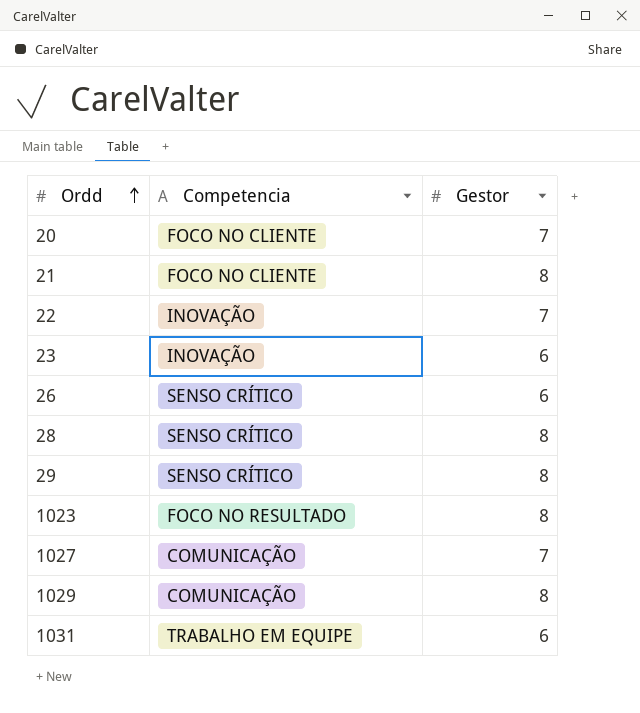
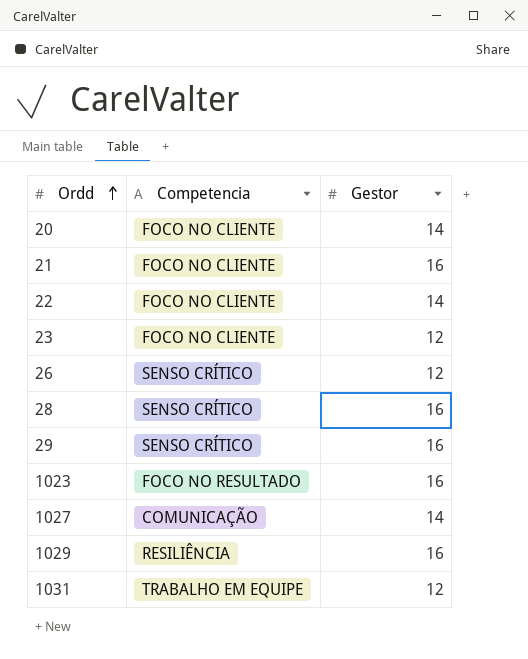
20 | Gestor: 7 -> 14
21 | Gestor: 8 -> 16
22 | Competencia: INOVAÇÃO -> FOCO NO CLIENTE
22 | Gestor: 7 -> 14
23 | Competencia: INOVAÇÃO -> FOCO NO CLIENTE
23 | Gestor: 6 -> 12
26 | Gestor: 6 -> 12
28 | Gestor: 8 -> 16
29 | Gestor: 8 -> 16
1023 | Gestor: 8 -> 16
1027 | Gestor: 7 -> 14
1029 | Competencia: COMUNICAÇÃO -> RESILIÊNCIA
1029 | Gestor: 8 -> 16
1031 | Gestor: 6 -> 12

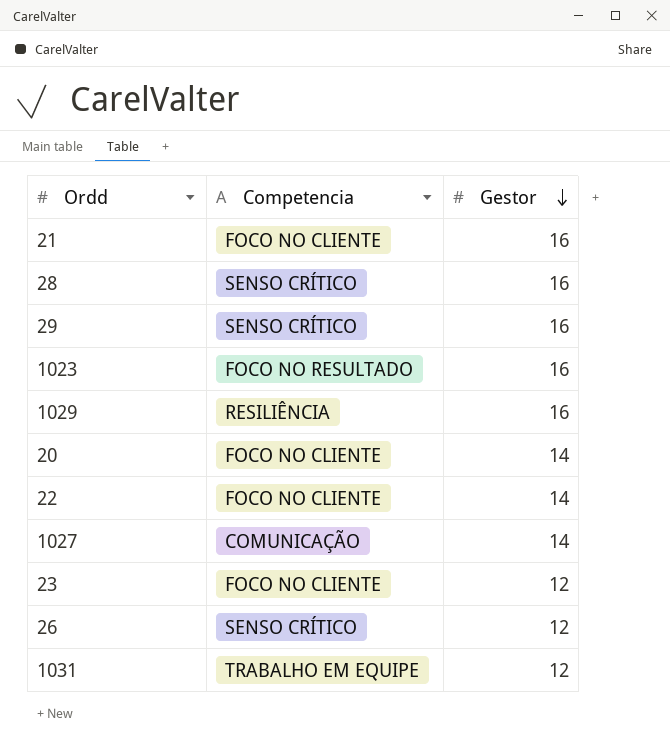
row order: Ordd ascending -> Gestor descending

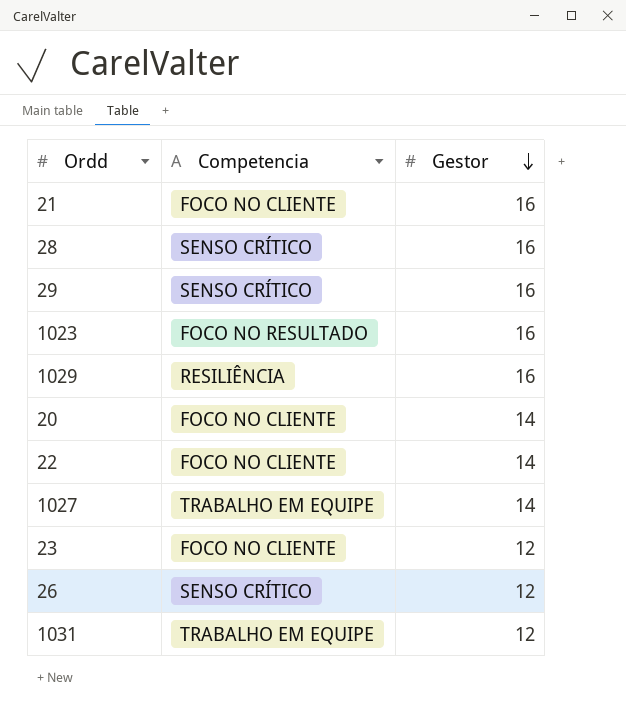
1027 | Competencia: COMUNICAÇÃO -> TRABALHO EM EQUIPE

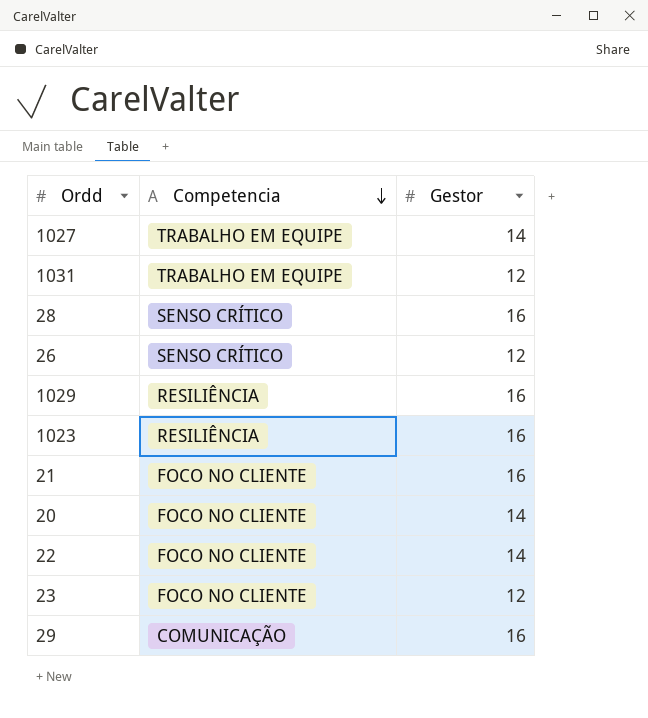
row order: Gestor descending -> Competencia descending
1023 | Competencia: FOCO NO RESULTADO -> RESILIÊNCIA
29 | Competencia: SENSO CRÍTICO -> COMUNICAÇÃO

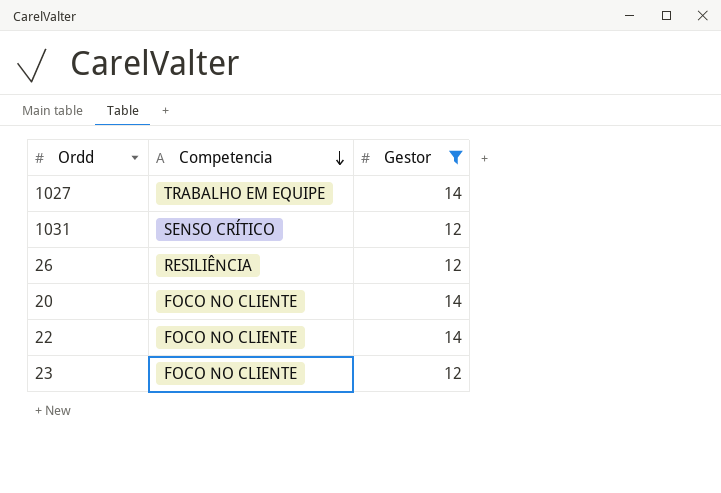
filter: none -> Gestor != 16
1031 | Competencia: TRABALHO EM EQUIPE -> SENSO CRÍTICO
26 | Competencia: SENSO CRÍTICO -> RESILIÊNCIA

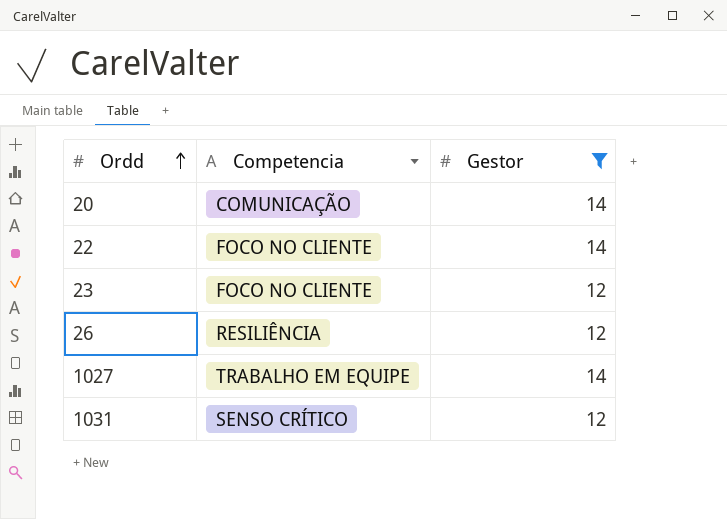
row order: Competencia descending -> Ordd ascending
20 | Competencia: FOCO NO CLIENTE -> COMUNICAÇÃO

